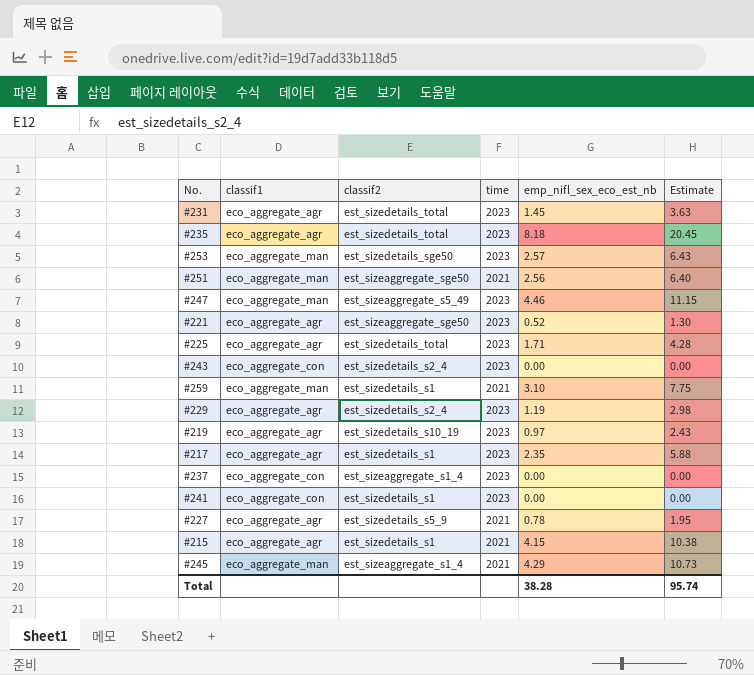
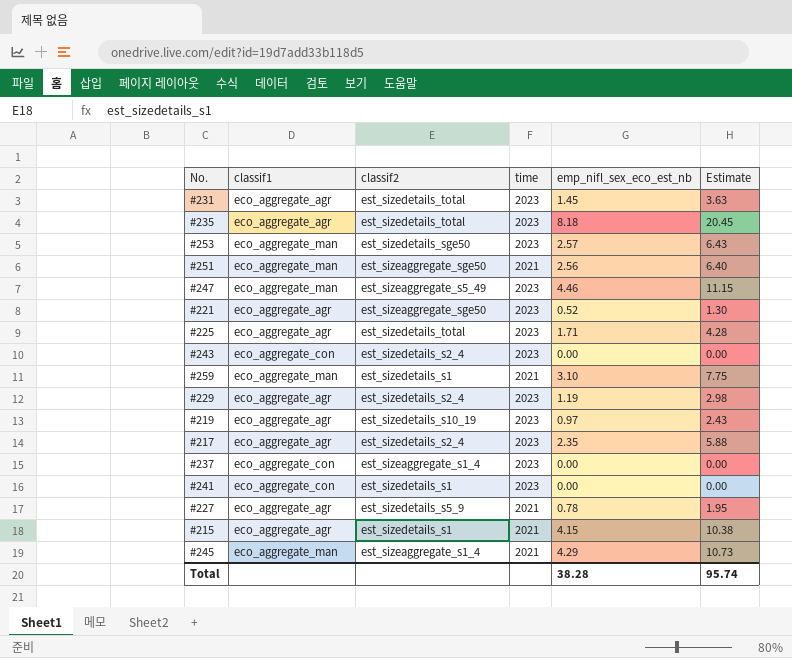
#217 | classif2: est_sizedetails_s1 -> est_sizedetails_s2_4

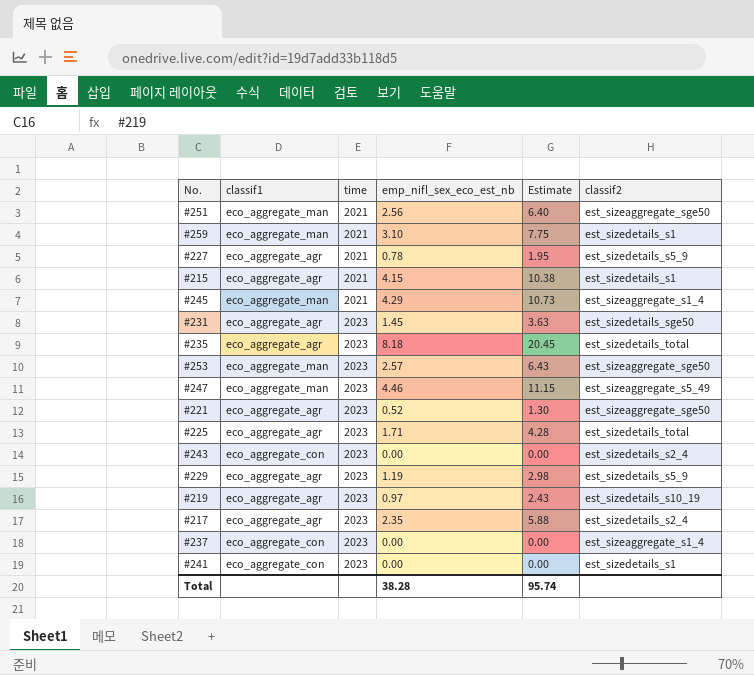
row order: none -> time ascending
column classif2 | position: 3 -> 6
#231 | classif2: est_sizedetails_total -> est_sizedetails_sge50
#253 | classif2: est_sizedetails_sge50 -> est_sizeaggregate_sge50
#229 | classif2: est_sizedetails_s2_4 -> est_sizedetails_s5_9

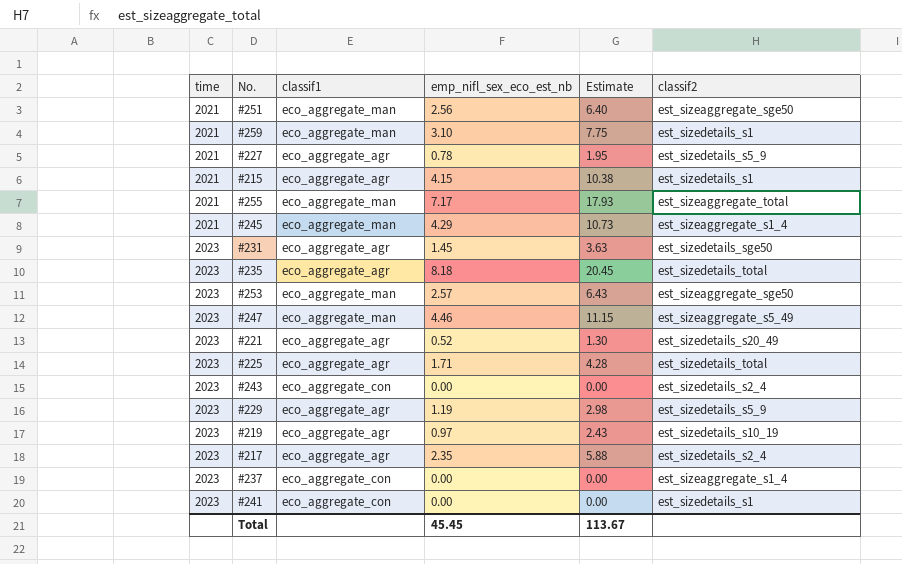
column time | position: 3 -> 1
row #255: none -> 2021 | eco_aggregate_man | 7.17 | 17.93 | est_sizeaggregate_total
#221 | classif2: est_sizeaggregate_sge50 -> est_sizedetails_s20_49
Total | emp_nifl_sex_eco_est_nb: 38.28 -> 45.45
Total | Estimate: 95.74 -> 113.67

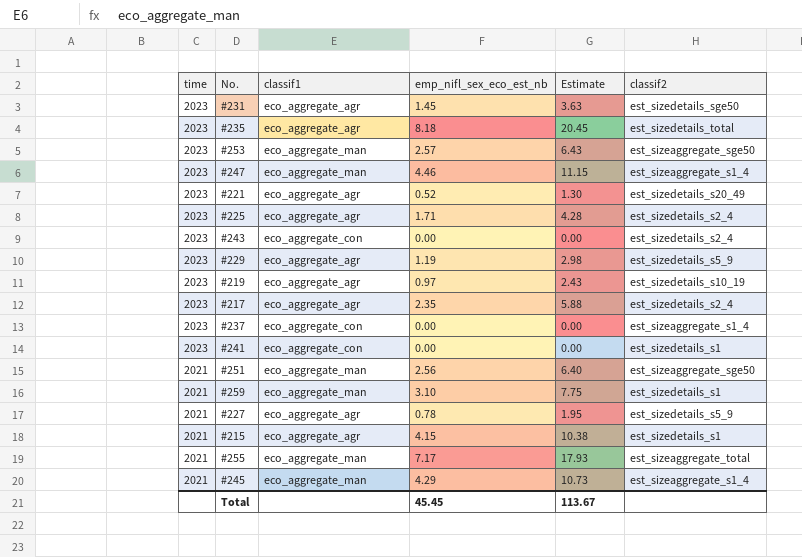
row order: time ascending -> time descending
#247 | classif2: est_sizeaggregate_s5_49 -> est_sizeaggregate_s1_4
#225 | classif2: est_sizedetails_total -> est_sizedetails_s2_4

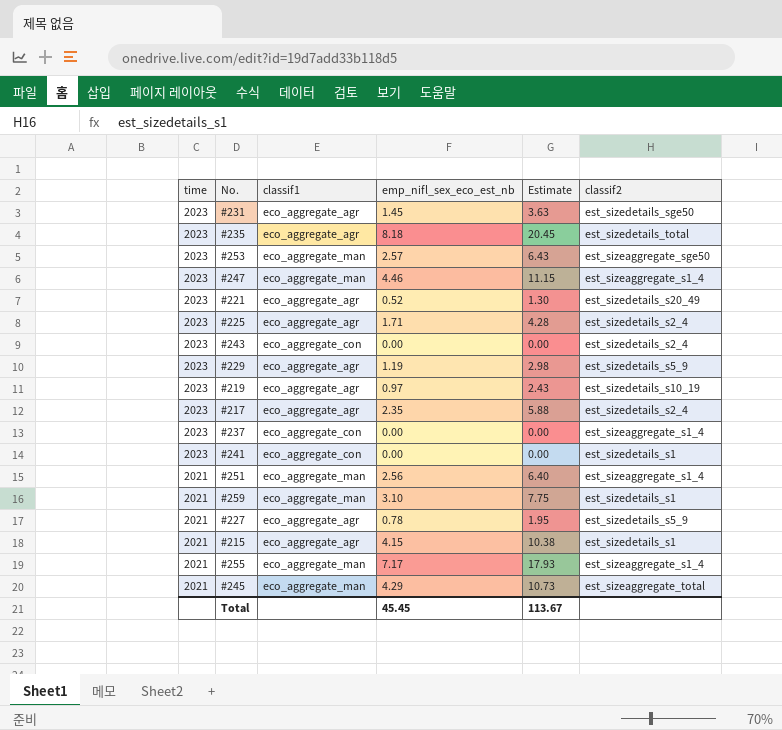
#251 | classif2: est_sizeaggregate_sge50 -> est_sizeaggregate_s1_4
#255 | classif2: est_sizeaggregate_total -> est_sizeaggregate_s1_4
#245 | classif2: est_sizeaggregate_s1_4 -> est_sizeaggregate_total

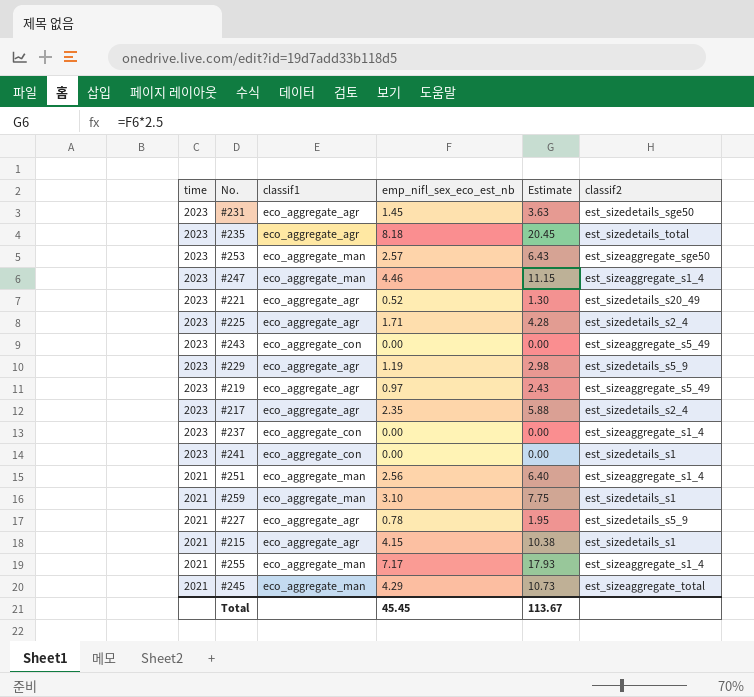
#243 | classif2: est_sizedetails_s2_4 -> est_sizeaggregate_s5_49
#219 | classif2: est_sizedetails_s10_19 -> est_sizeaggregate_s5_49

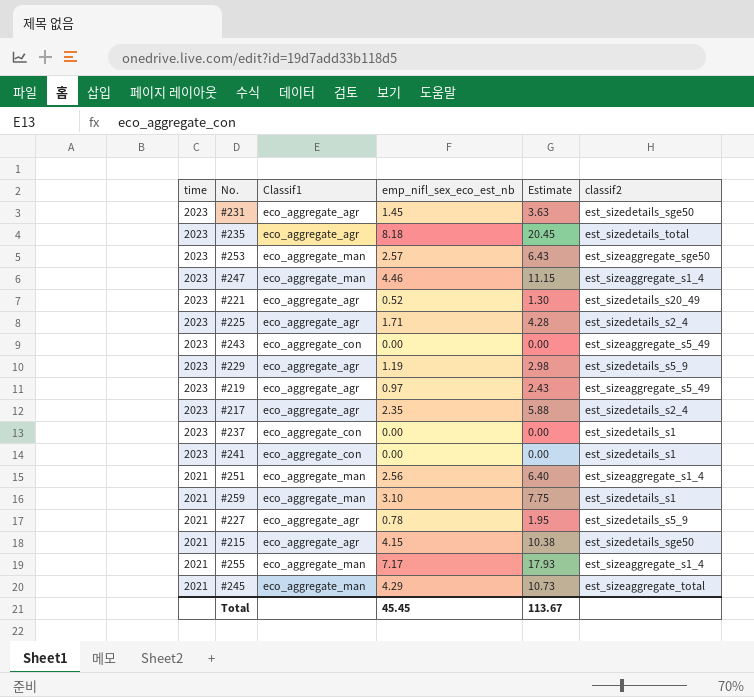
column name: classif1 -> Classif1
#237 | classif2: est_sizeaggregate_s1_4 -> est_sizedetails_s1
#215 | classif2: est_sizedetails_s1 -> est_sizedetails_sge50

